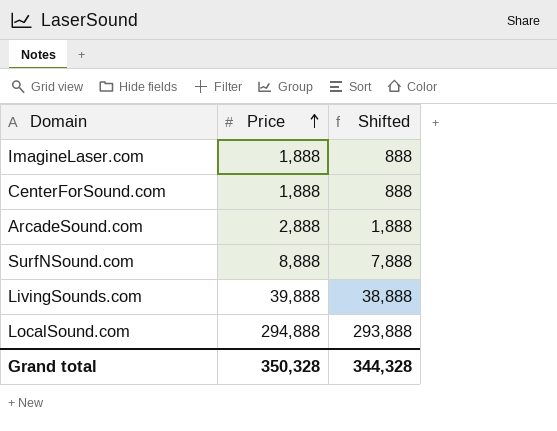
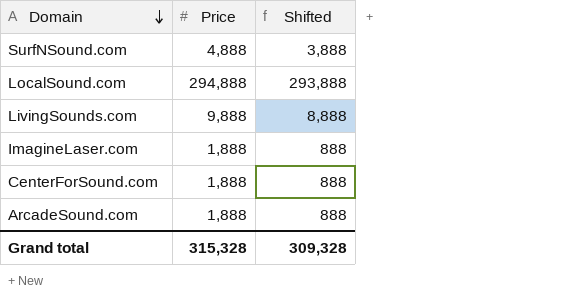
row order: Price ascending -> Domain descending
SurfNSound.com | Price: 8,888 -> 4,888
SurfNSound.com | Shifted: 7,888 -> 3,888
LivingSounds.com | Price: 39,888 -> 9,888
LivingSounds.com | Shifted: 38,888 -> 8,888
ArcadeSound.com | Price: 2,888 -> 1,888
ArcadeSound.com | Shifted: 1,888 -> 888
Grand total | Price: 350,328 -> 315,328
Grand total | Shifted: 344,328 -> 309,328

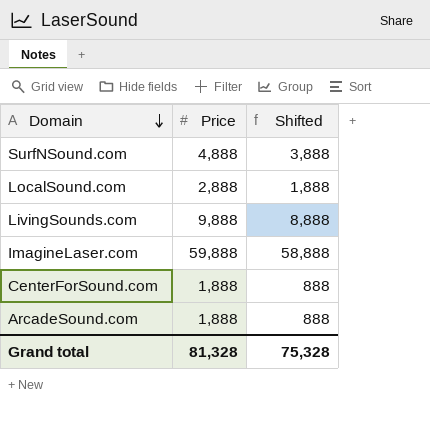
LocalSound.com | Price: 294,888 -> 2,888
LocalSound.com | Shifted: 293,888 -> 1,888
ImagineLaser.com | Price: 1,888 -> 59,888
ImagineLaser.com | Shifted: 888 -> 58,888
Grand total | Price: 315,328 -> 81,328
Grand total | Shifted: 309,328 -> 75,328

